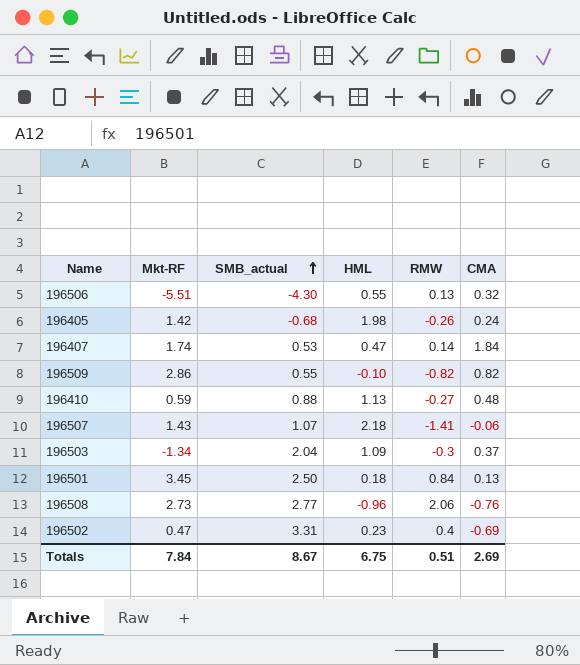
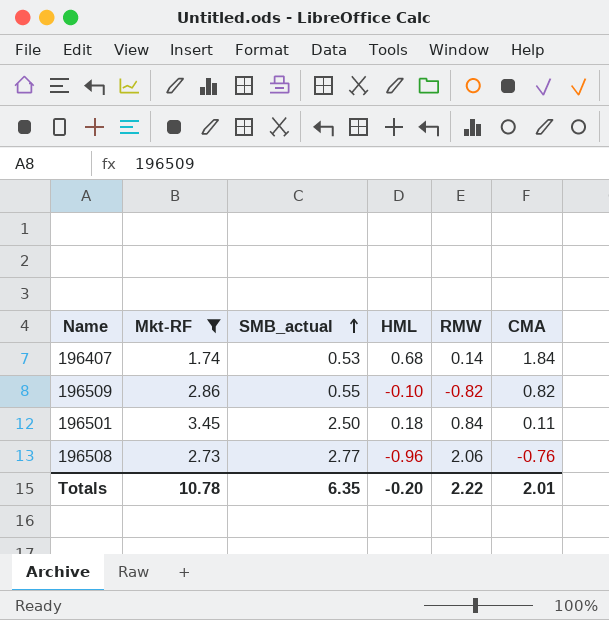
filter: none -> Mkt-RF >= 1.74
196407 | HML: 0.47 -> 0.68
196501 | CMA: 0.13 -> 0.11
Totals | Mkt-RF: 7.84 -> 10.78
Totals | SMB_actual: 8.67 -> 6.35
Totals | HML: 6.75 -> -0.20
Totals | RMW: 0.51 -> 2.22
Totals | CMA: 2.69 -> 2.01

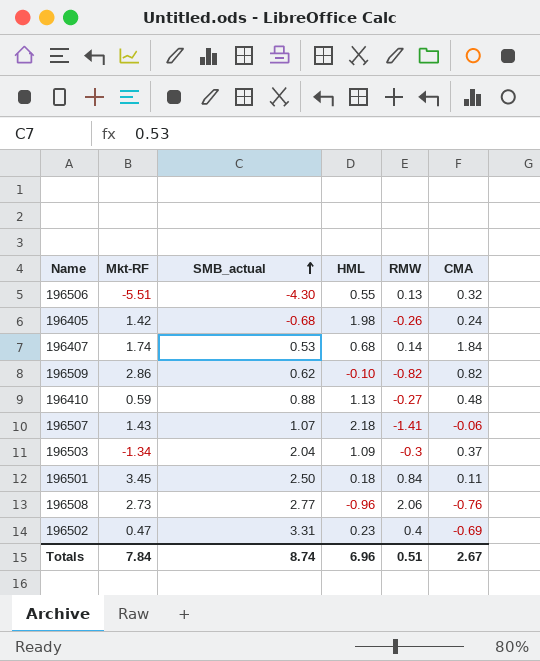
filter: Mkt-RF >= 1.74 -> none
196509 | SMB_actual: 0.55 -> 0.62
Totals | Mkt-RF: 10.78 -> 7.84
Totals | SMB_actual: 6.35 -> 8.74
Totals | HML: -0.20 -> 6.96
Totals | RMW: 2.22 -> 0.51
Totals | CMA: 2.01 -> 2.67

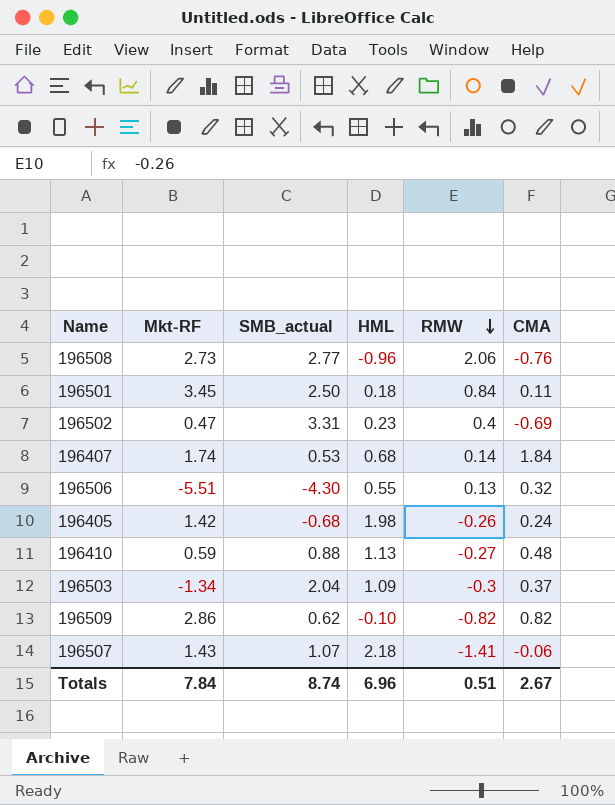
row order: SMB_actual ascending -> RMW descending

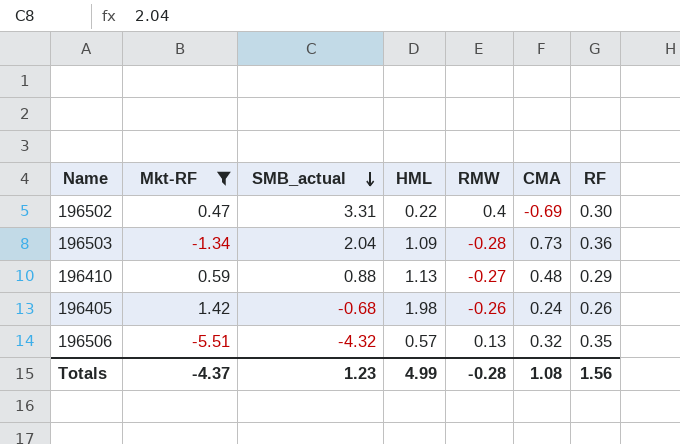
filter: none -> Mkt-RF <= 1.42
row order: RMW descending -> SMB_actual descending
column RF | position: none -> 7
196502 | HML: 0.23 -> 0.22
196503 | RMW: -0.3 -> -0.28
196503 | CMA: 0.37 -> 0.73
196506 | SMB_actual: -4.30 -> -4.32
196506 | HML: 0.55 -> 0.57
Totals | Mkt-RF: 7.84 -> -4.37
Totals | SMB_actual: 8.74 -> 1.23
Totals | HML: 6.96 -> 4.99
Totals | RMW: 0.51 -> -0.28
Totals | CMA: 2.67 -> 1.08

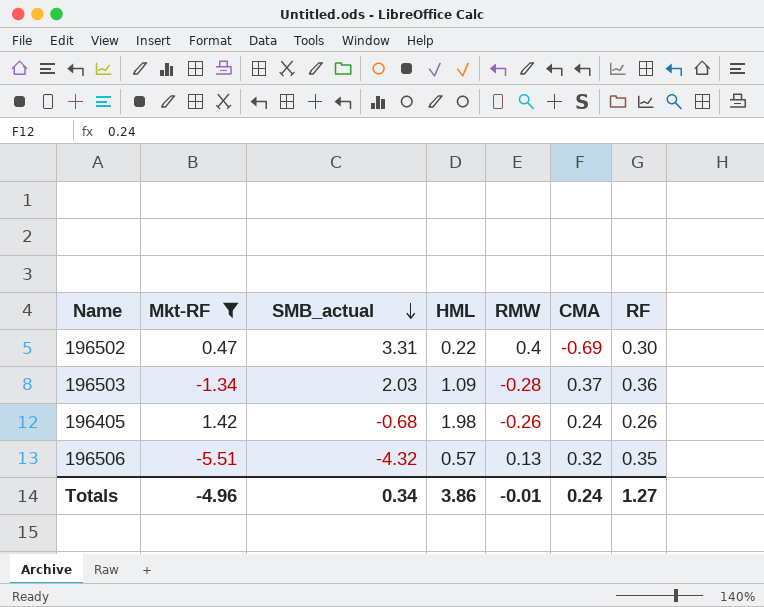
row 196410: 0.59 | 0.88 | 1.13 | -0.27 | 0.48 | 0.29 -> none
196503 | SMB_actual: 2.04 -> 2.03
196503 | CMA: 0.73 -> 0.37
Totals | Mkt-RF: -4.37 -> -4.96
Totals | SMB_actual: 1.23 -> 0.34
Totals | HML: 4.99 -> 3.86
Totals | RMW: -0.28 -> -0.01
Totals | CMA: 1.08 -> 0.24
Totals | RF: 1.56 -> 1.27

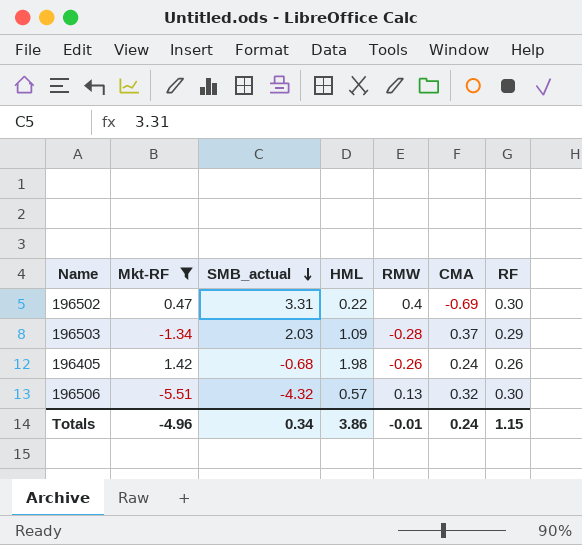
196503 | RF: 0.36 -> 0.29
196506 | RF: 0.35 -> 0.30
Totals | RF: 1.27 -> 1.15

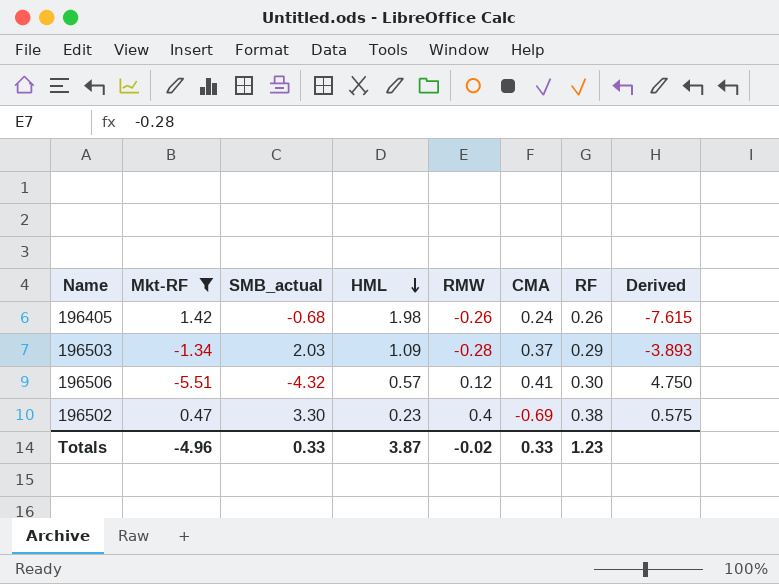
row order: SMB_actual descending -> HML descending
column Derived | formula: none -> [HML] / [RMW]
196506 | RMW: 0.13 -> 0.12
196506 | CMA: 0.32 -> 0.41
196502 | SMB_actual: 3.31 -> 3.30
196502 | HML: 0.22 -> 0.23
196502 | RF: 0.30 -> 0.38
Totals | SMB_actual: 0.34 -> 0.33
Totals | HML: 3.86 -> 3.87
Totals | RMW: -0.01 -> -0.02
Totals | CMA: 0.24 -> 0.33
Totals | RF: 1.15 -> 1.23

